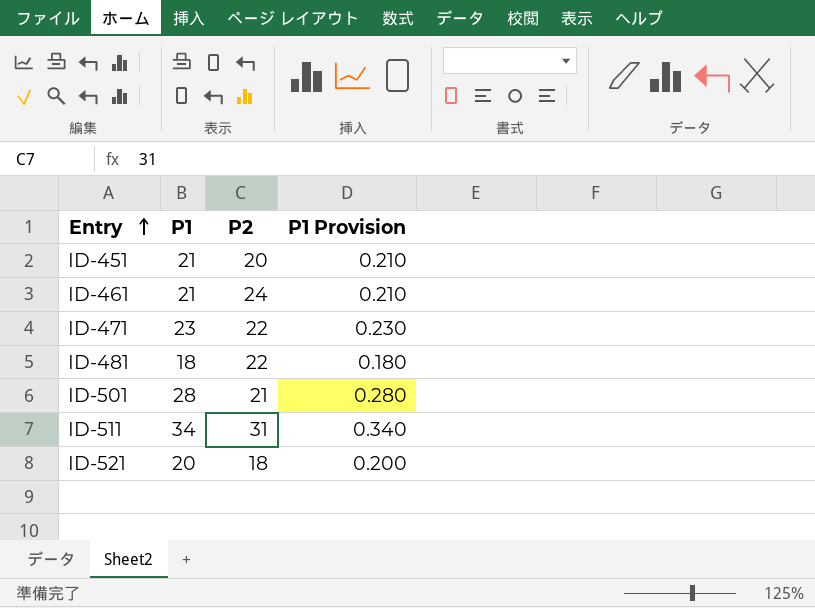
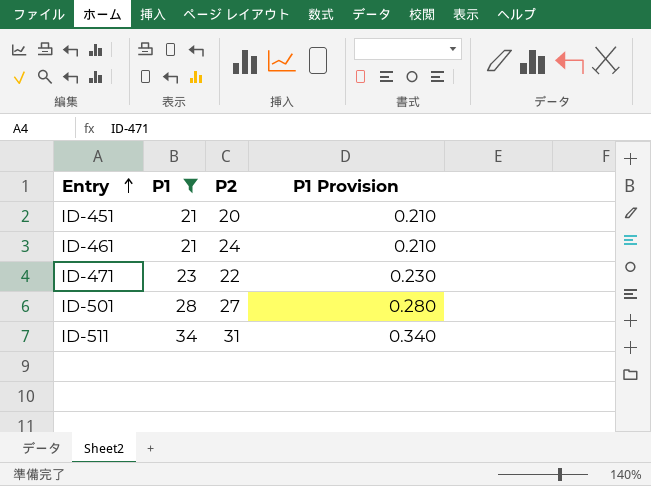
filter: none -> P1 >= 21
ID-501 | P2: 21 -> 27

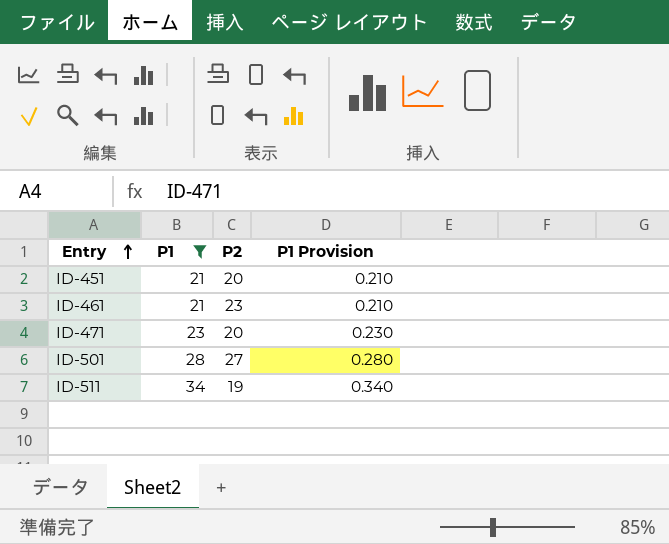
ID-461 | P2: 24 -> 23
ID-471 | P2: 22 -> 20
ID-511 | P2: 31 -> 19

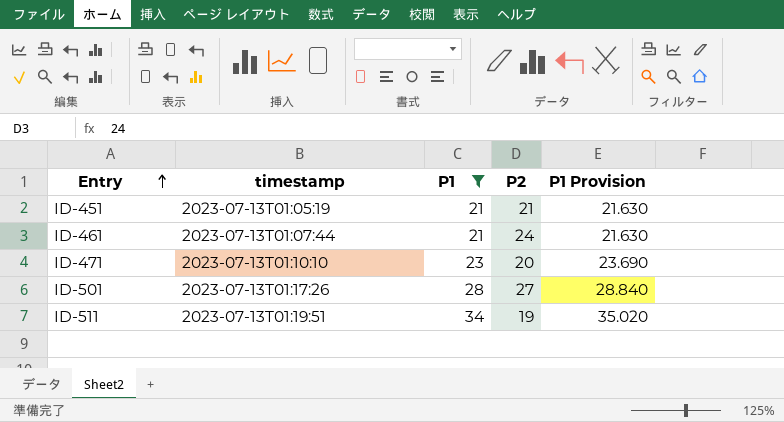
column timestamp | position: none -> 2
column P1 Provision | formula: [P1] * 0.01 -> [P1] * 1.03
ID-451 | P2: 20 -> 21
ID-461 | P2: 23 -> 24

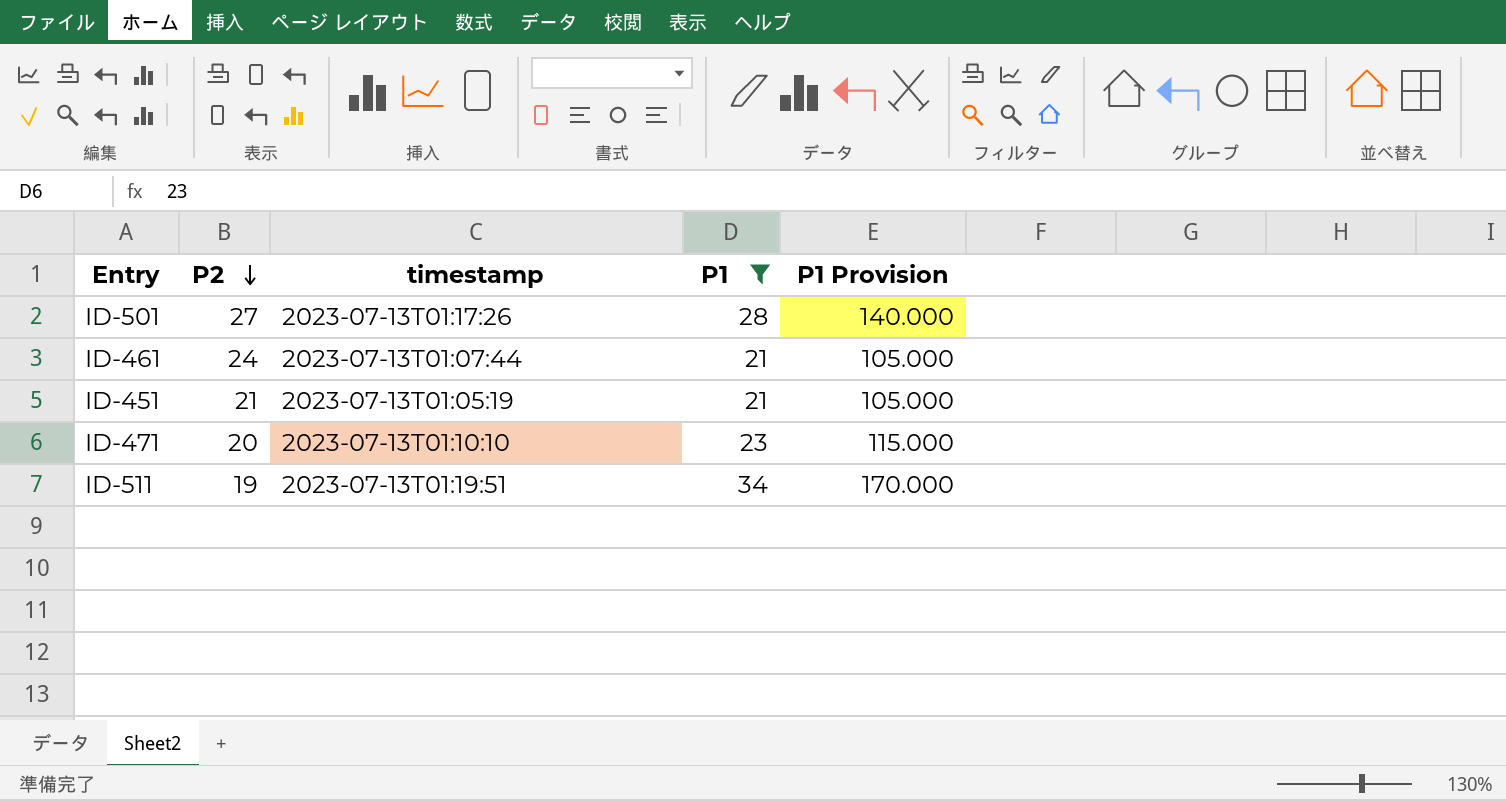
row order: Entry ascending -> P2 descending
column P2 | position: 4 -> 2
column P1 Provision | formula: [P1] * 1.03 -> [P1] * 5

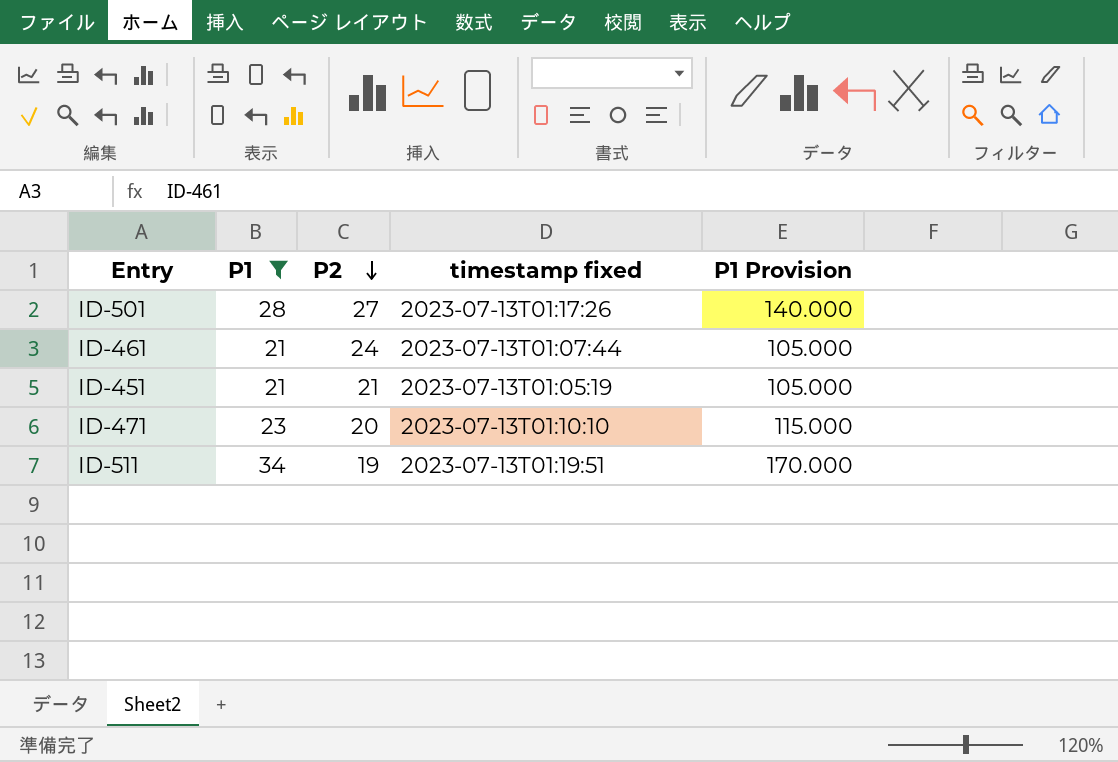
column P1 | position: 4 -> 2
column name: timestamp -> timestamp fixed

